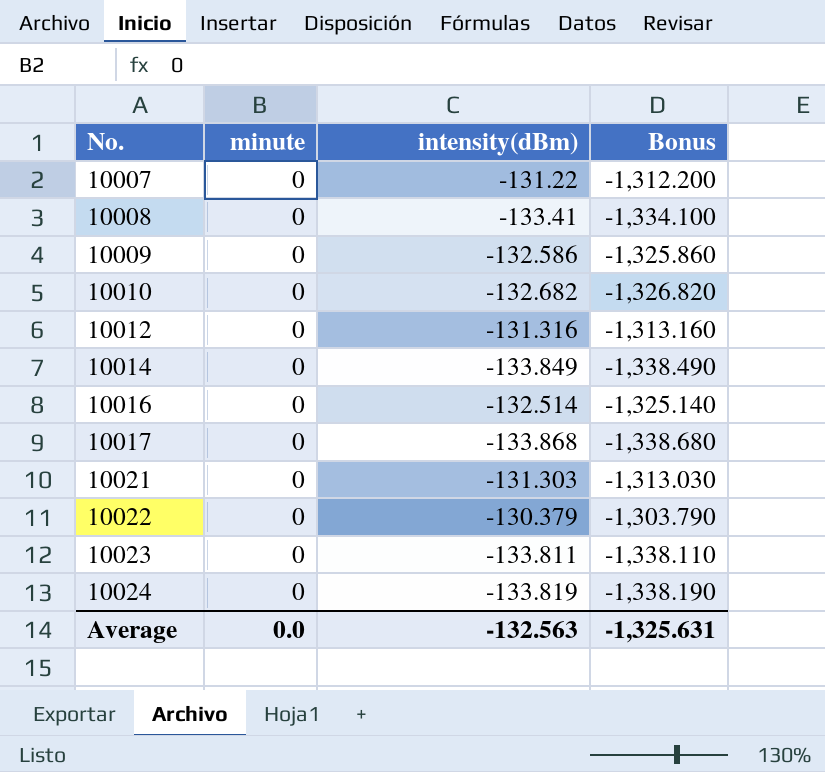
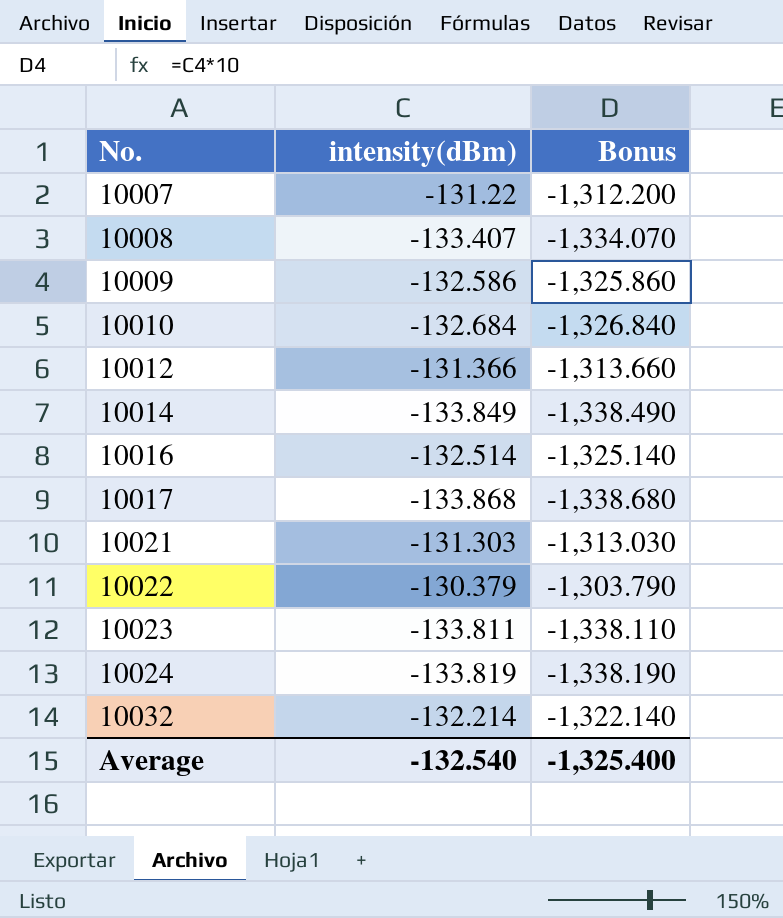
column minute | position: 2 -> none
10008 | intensity(dBm): -133.41 -> -133.407
10008 | Bonus: -1,334.100 -> -1,334.070
10010 | intensity(dBm): -132.682 -> -132.684
10010 | Bonus: -1,326.820 -> -1,326.840
10012 | intensity(dBm): -131.316 -> -131.366
10012 | Bonus: -1,313.160 -> -1,313.660
row 10032: none -> -132.214 | -1,322.140
Average | intensity(dBm): -132.563 -> -132.540
Average | Bonus: -1,325.631 -> -1,325.400

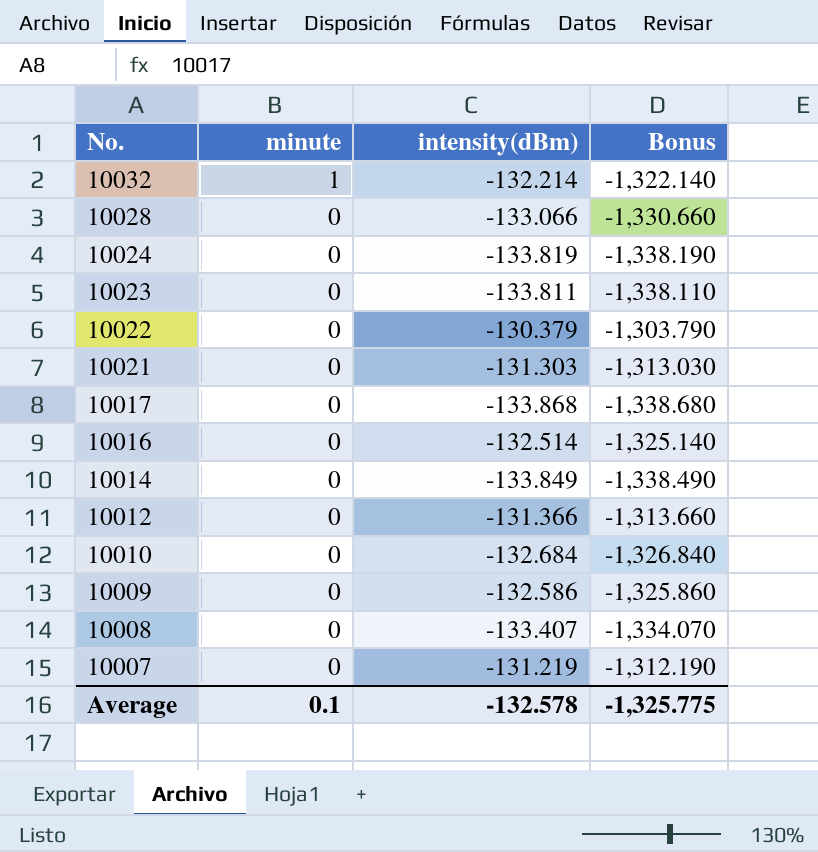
row order: No. ascending -> No. descending
column minute | position: none -> 2
row 10028: none -> 0 | -133.066 | -1,330.660
10007 | intensity(dBm): -131.22 -> -131.219
10007 | Bonus: -1,312.200 -> -1,312.190
Average | intensity(dBm): -132.540 -> -132.578
Average | Bonus: -1,325.400 -> -1,325.775

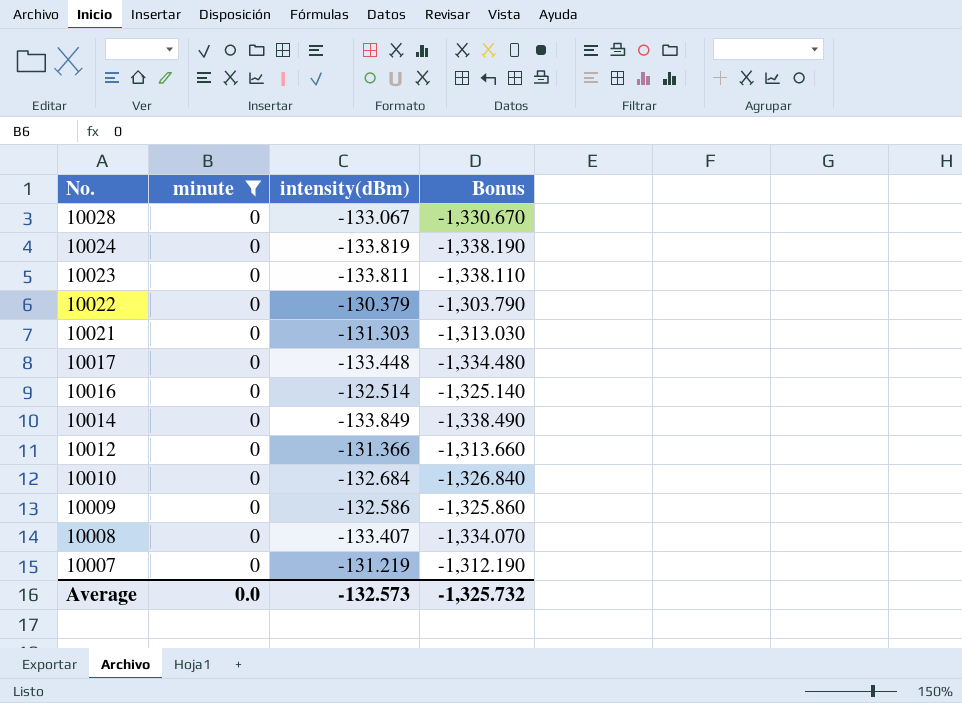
filter: none -> minute = 0
10028 | intensity(dBm): -133.066 -> -133.067
10028 | Bonus: -1,330.660 -> -1,330.670
10017 | intensity(dBm): -133.868 -> -133.448
10017 | Bonus: -1,338.680 -> -1,334.480
Average | minute: 0.1 -> 0.0
Average | intensity(dBm): -132.578 -> -132.573
Average | Bonus: -1,325.775 -> -1,325.732

